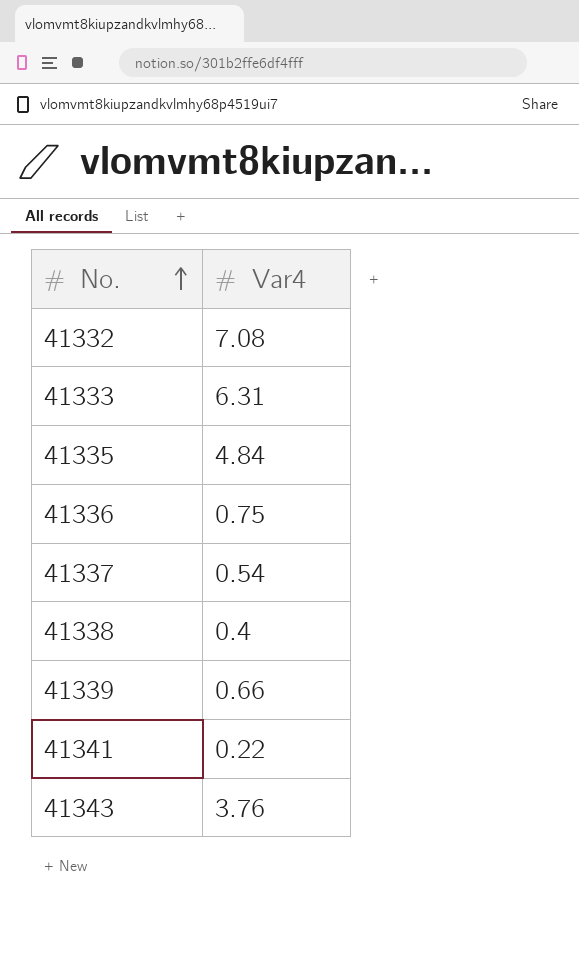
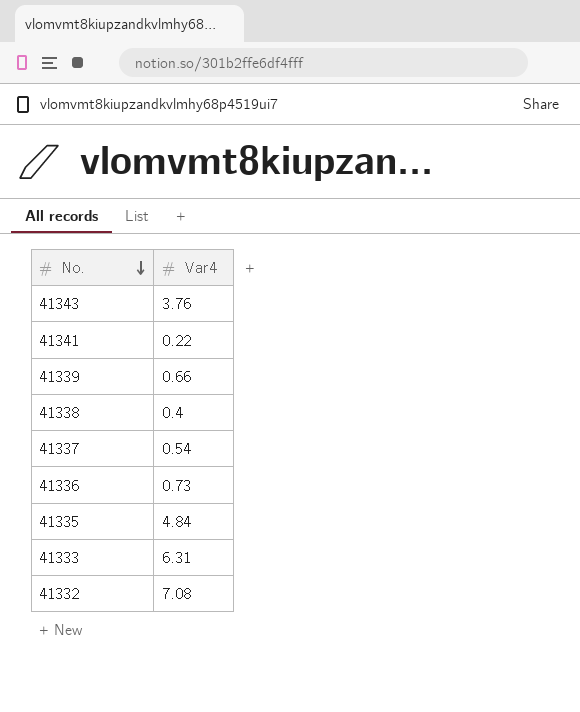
row order: No. ascending -> No. descending
41336 | Var4: 0.75 -> 0.73

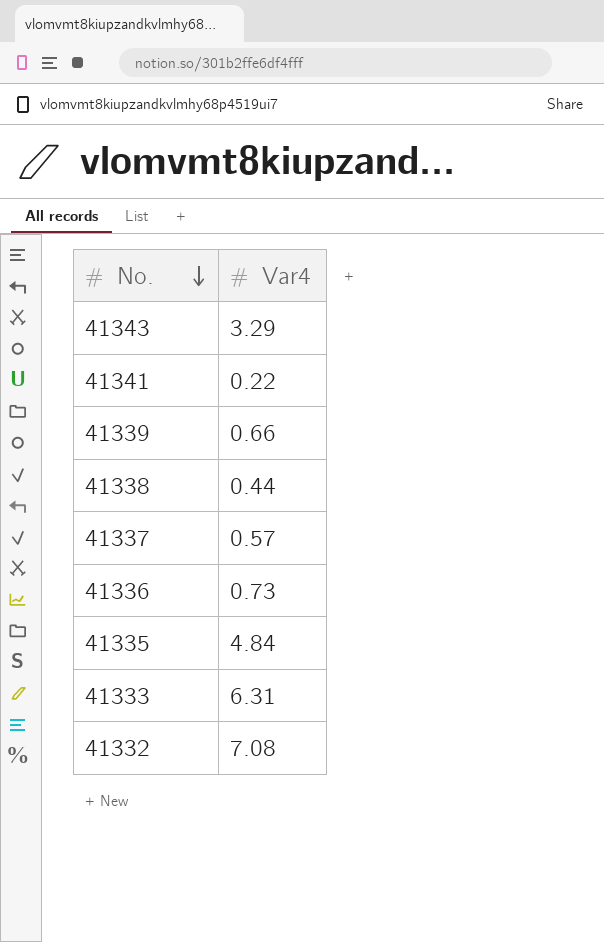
41343 | Var4: 3.76 -> 3.29
41338 | Var4: 0.4 -> 0.44
41337 | Var4: 0.54 -> 0.57

